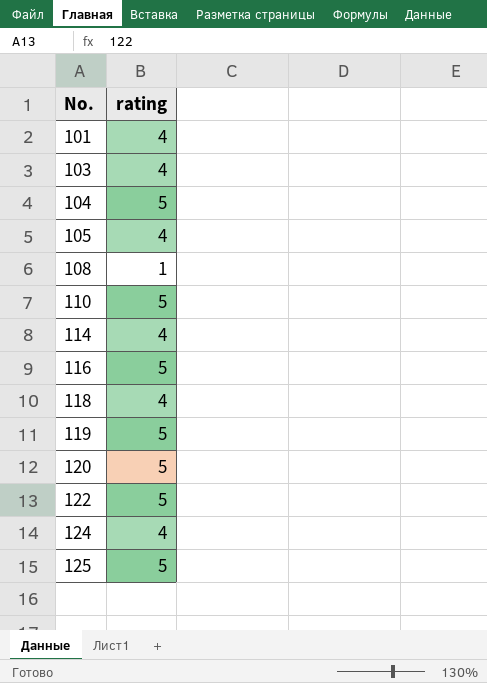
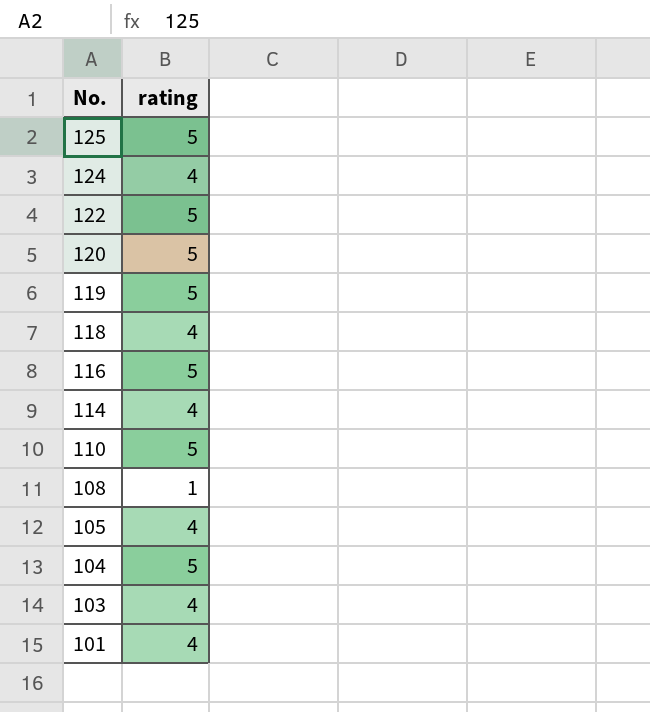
row order: No. ascending -> No. descending

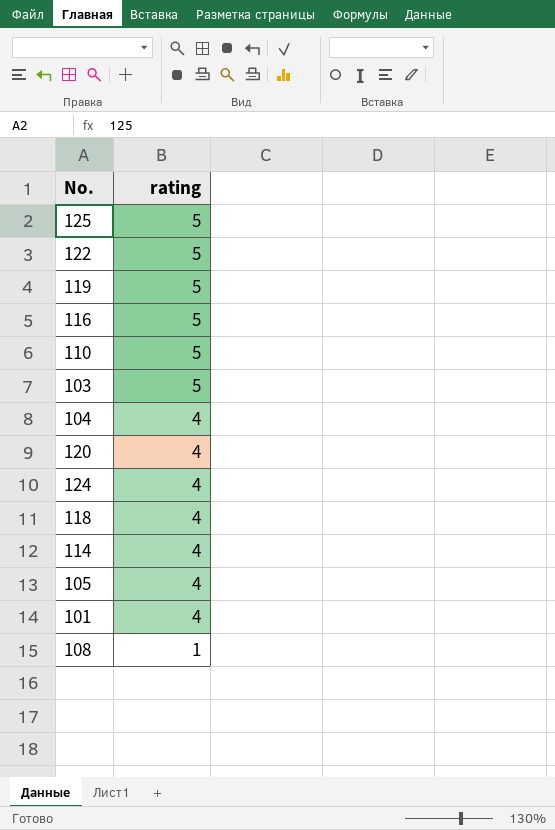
row order: No. descending -> rating descending
103 | rating: 4 -> 5
104 | rating: 5 -> 4
120 | rating: 5 -> 4

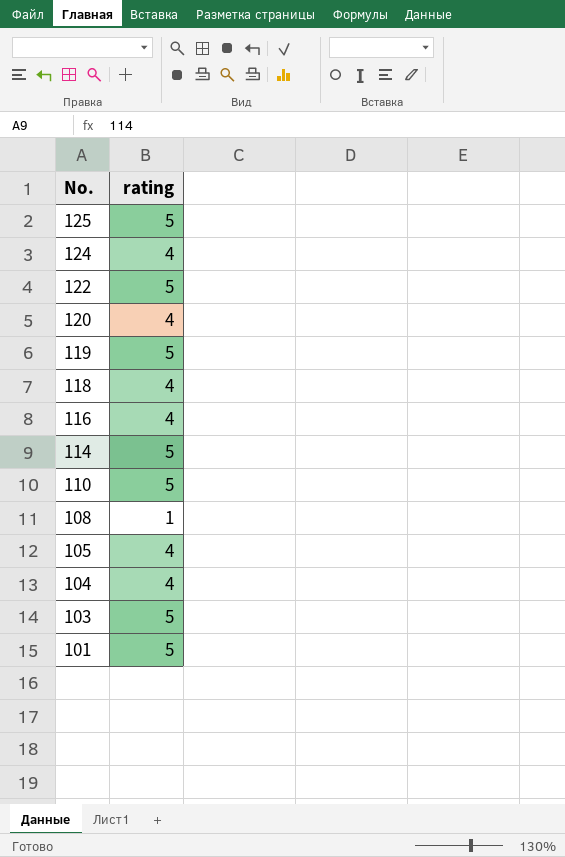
row order: rating descending -> No. descending
116 | rating: 5 -> 4
114 | rating: 4 -> 5
101 | rating: 4 -> 5

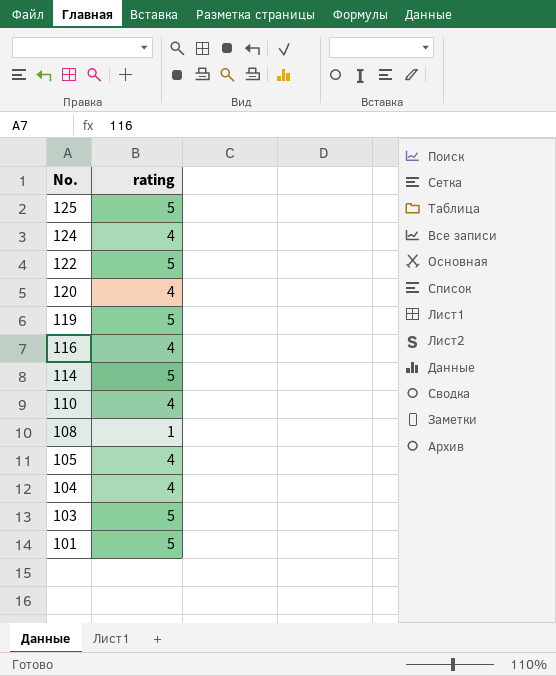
row 118: 4 -> none
110 | rating: 5 -> 4

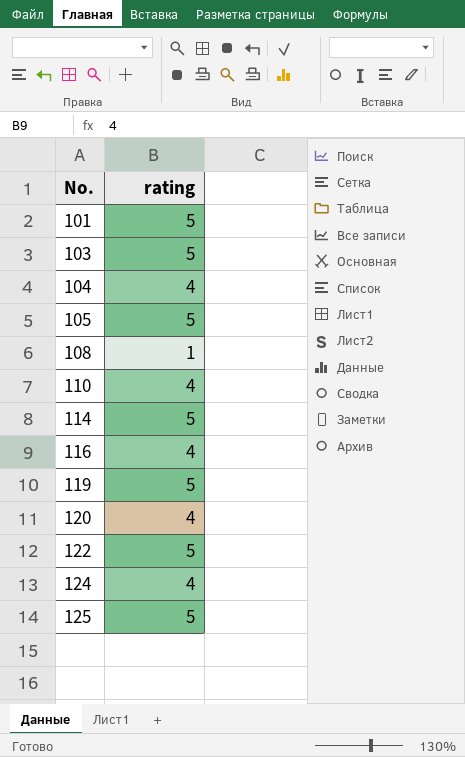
row order: No. descending -> No. ascending
105 | rating: 4 -> 5

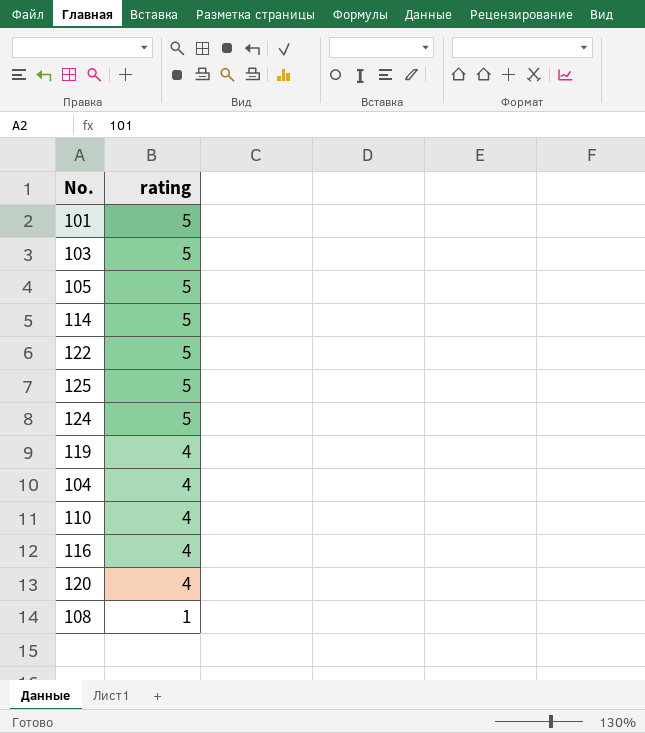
row order: No. ascending -> rating descending
124 | rating: 4 -> 5
119 | rating: 5 -> 4

